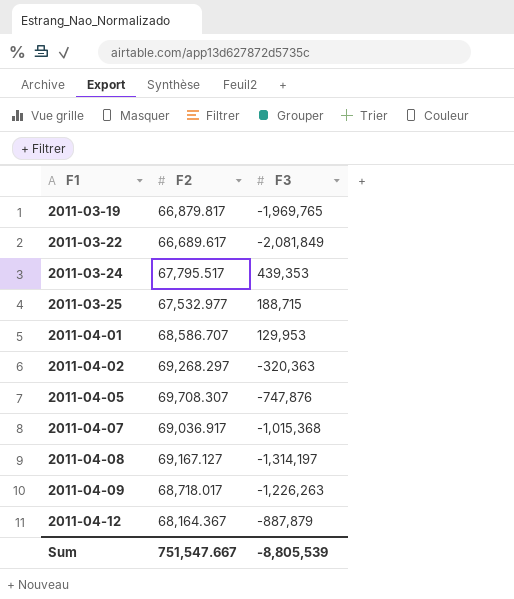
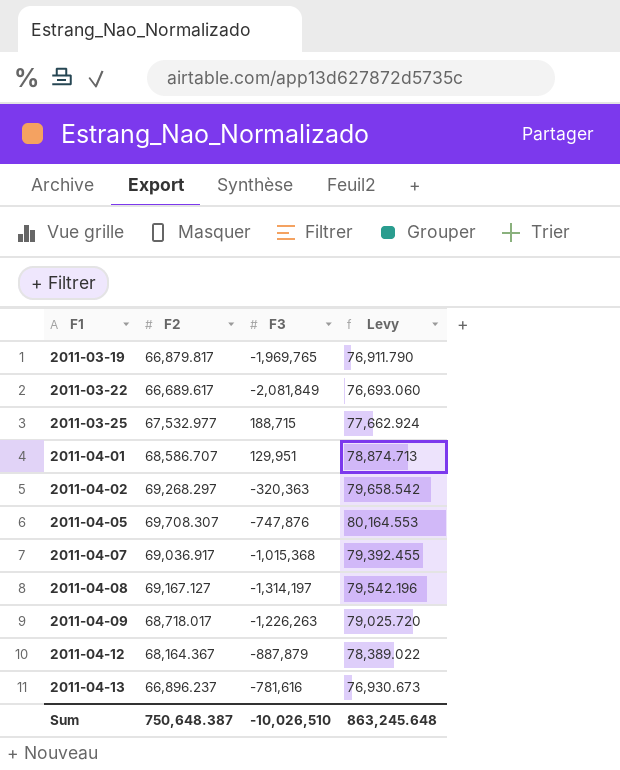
column Levy | formula: none -> [F2] * 1.15
row 2011-03-24: 67,795.517 | 439,353 -> none
2011-04-01 | F3: 129,953 -> 129,951
row 2011-04-13: none -> 66,896.237 | -781,616 | 76,930.673
Sum | F2: 751,547.667 -> 750,648.387
Sum | F3: -8,805,539 -> -10,026,510

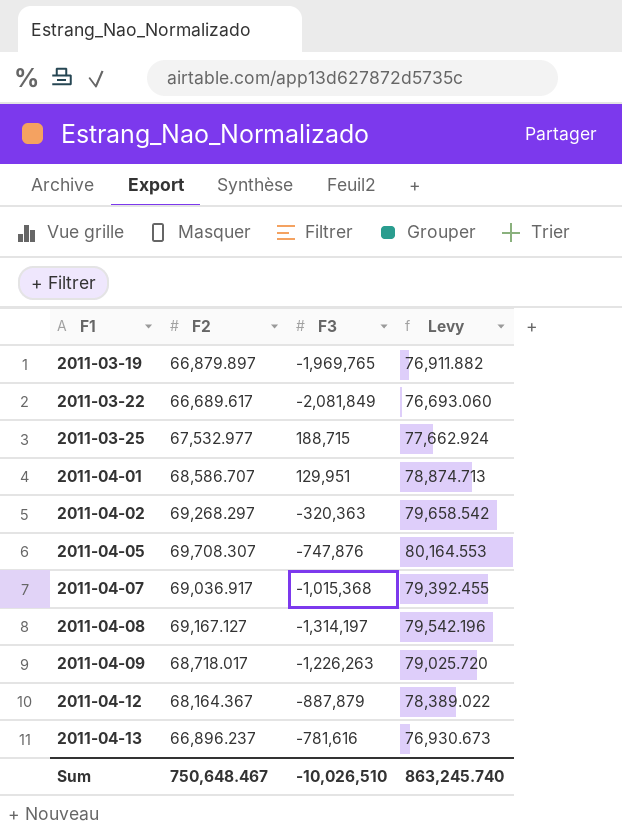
2011-03-19 | F2: 66,879.817 -> 66,879.897
2011-03-19 | Levy: 76,911.790 -> 76,911.882
Sum | F2: 750,648.387 -> 750,648.467
Sum | Levy: 863,245.648 -> 863,245.740

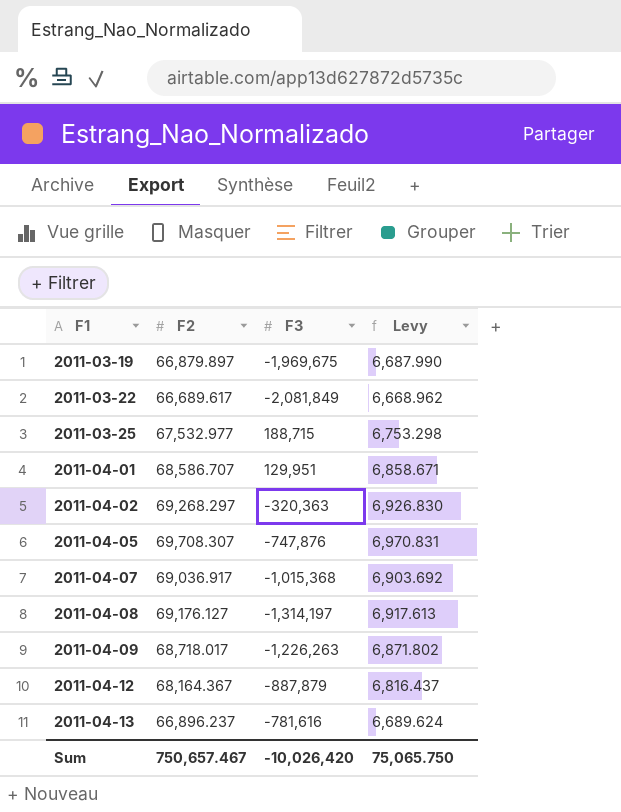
column Levy | formula: [F2] * 1.15 -> [F2] * 0.1
2011-03-19 | F3: -1,969,765 -> -1,969,675
2011-04-08 | F2: 69,167.127 -> 69,176.127
Sum | F2: 750,648.467 -> 750,657.467
Sum | F3: -10,026,510 -> -10,026,420
Sum | Levy: 863,245.740 -> 75,065.750

